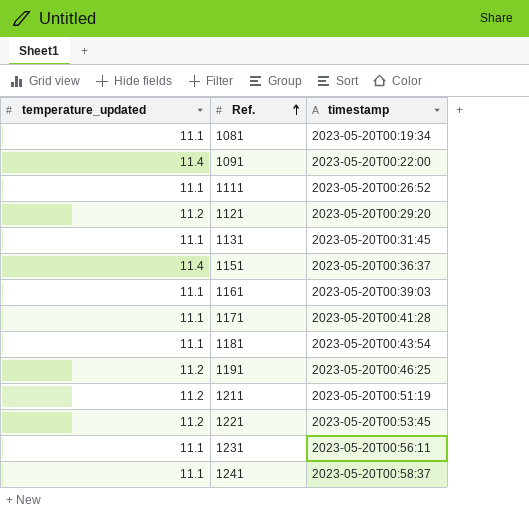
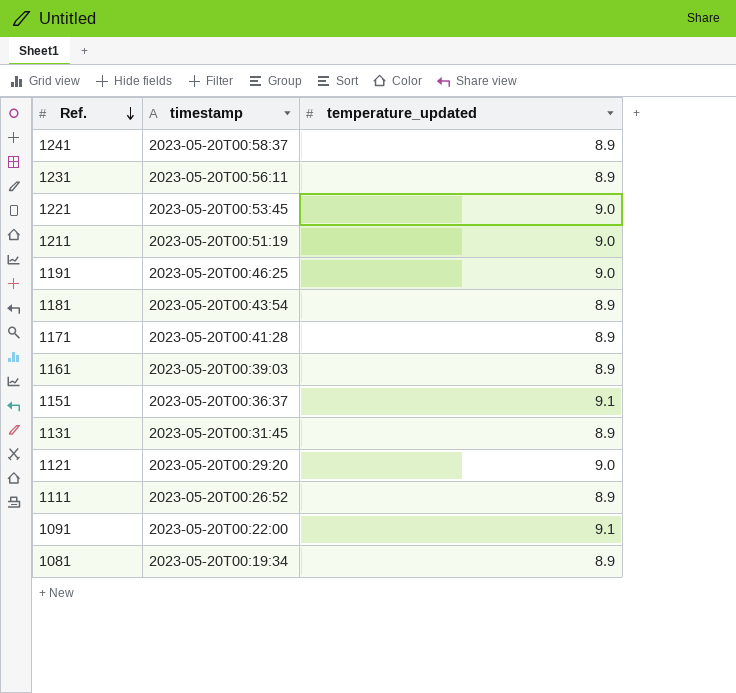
row order: Ref. ascending -> Ref. descending
column temperature_updated | position: 1 -> 3
1241 | temperature_updated: 11.1 -> 8.9
1231 | temperature_updated: 11.1 -> 8.9
1221 | temperature_updated: 11.2 -> 9.0
1211 | temperature_updated: 11.2 -> 9.0
1191 | temperature_updated: 11.2 -> 9.0
1181 | temperature_updated: 11.1 -> 8.9
1171 | temperature_updated: 11.1 -> 8.9
1161 | temperature_updated: 11.1 -> 8.9
1151 | temperature_updated: 11.4 -> 9.1
1131 | temperature_updated: 11.1 -> 8.9
1121 | temperature_updated: 11.2 -> 9.0
1111 | temperature_updated: 11.1 -> 8.9
1091 | temperature_updated: 11.4 -> 9.1
1081 | temperature_updated: 11.1 -> 8.9

